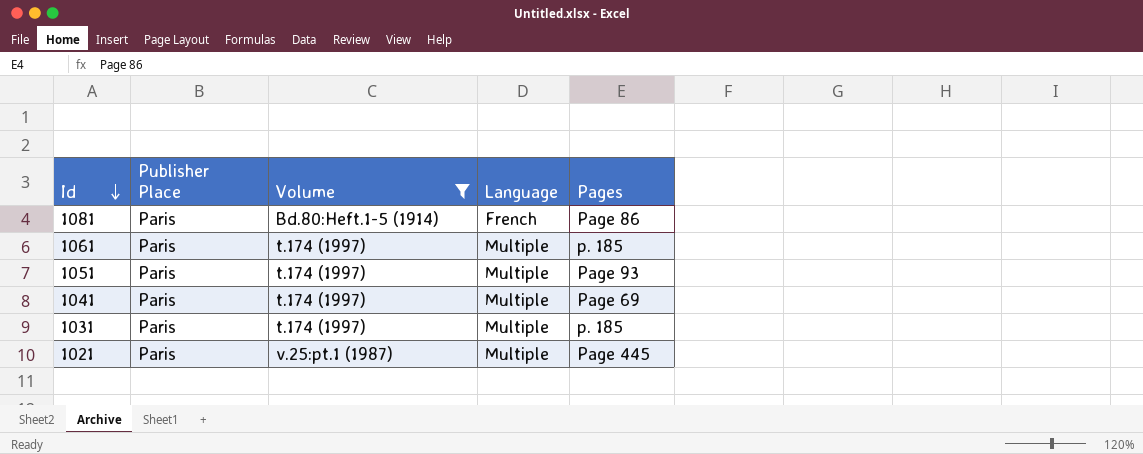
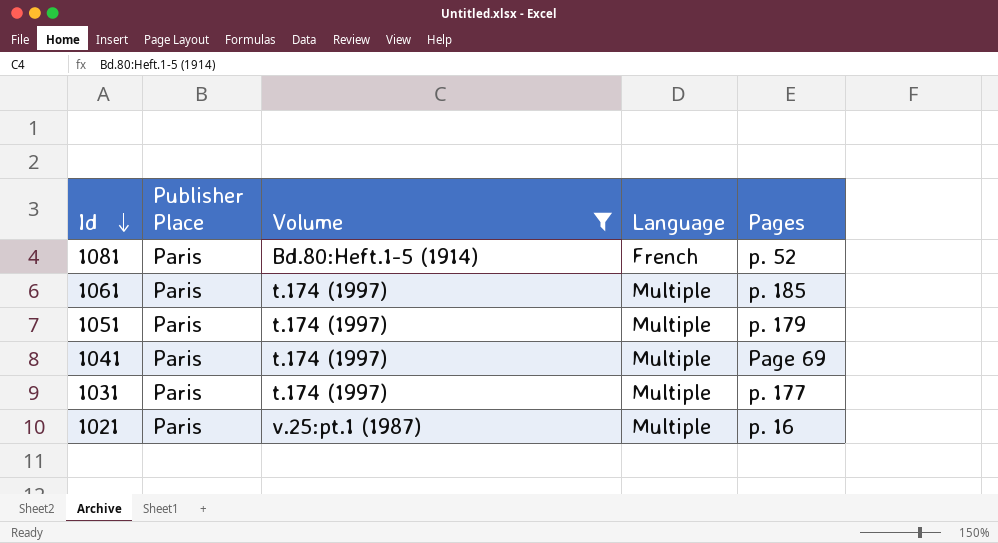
1081 | Pages: Page 86 -> p. 52
1051 | Pages: Page 93 -> p. 179
1031 | Pages: p. 185 -> p. 177
1021 | Pages: Page 445 -> p. 16

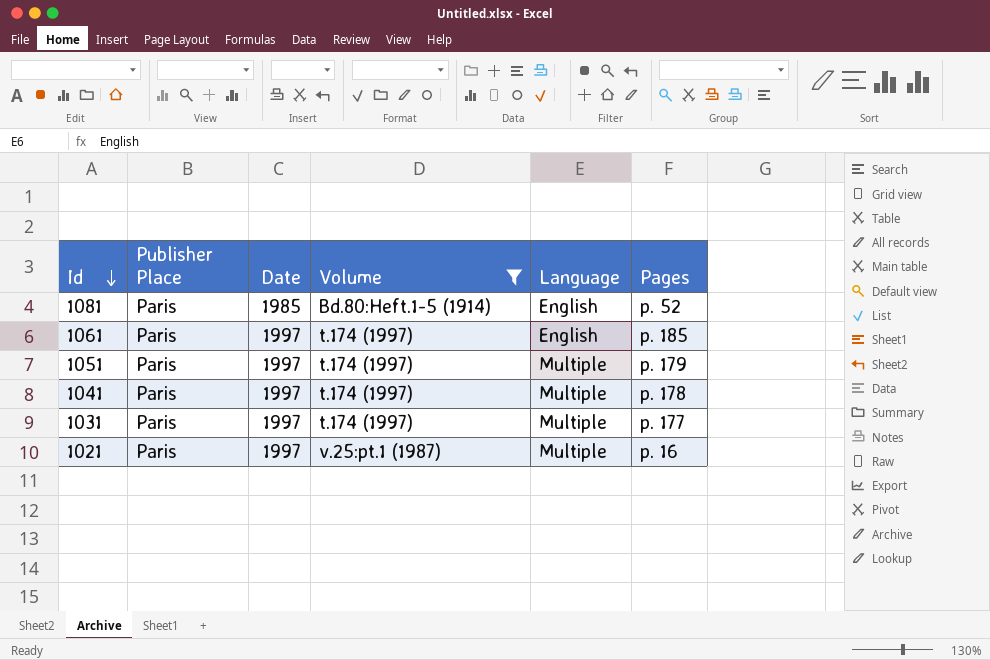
column Date | position: none -> 3
1081 | Language: French -> English
1061 | Language: Multiple -> English
1041 | Pages: Page 69 -> p. 178

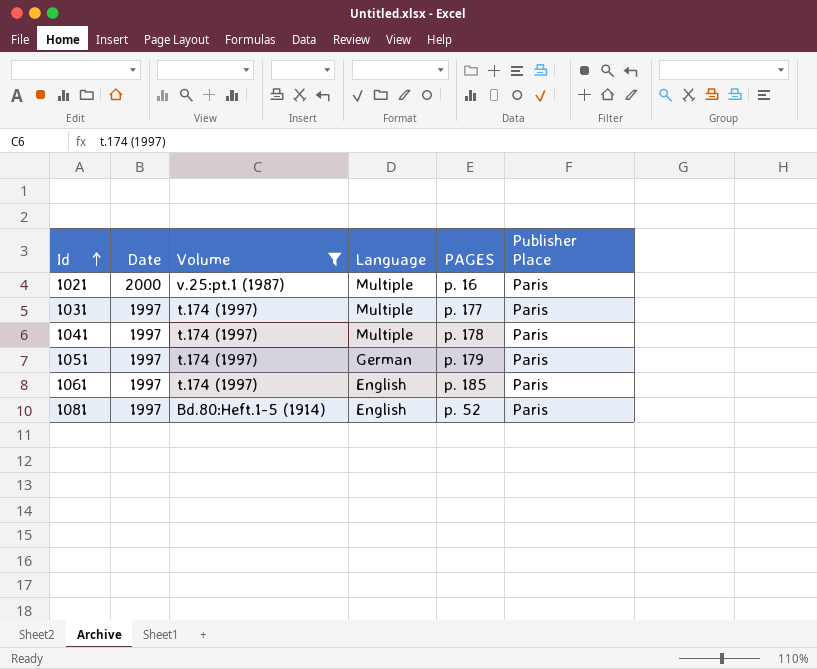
row order: Id descending -> Id ascending
column name: Pages -> PAGES
column Publisher Place | position: 2 -> 6
1021 | Date: 1997 -> 2000
1051 | Language: Multiple -> German
1081 | Date: 1985 -> 1997

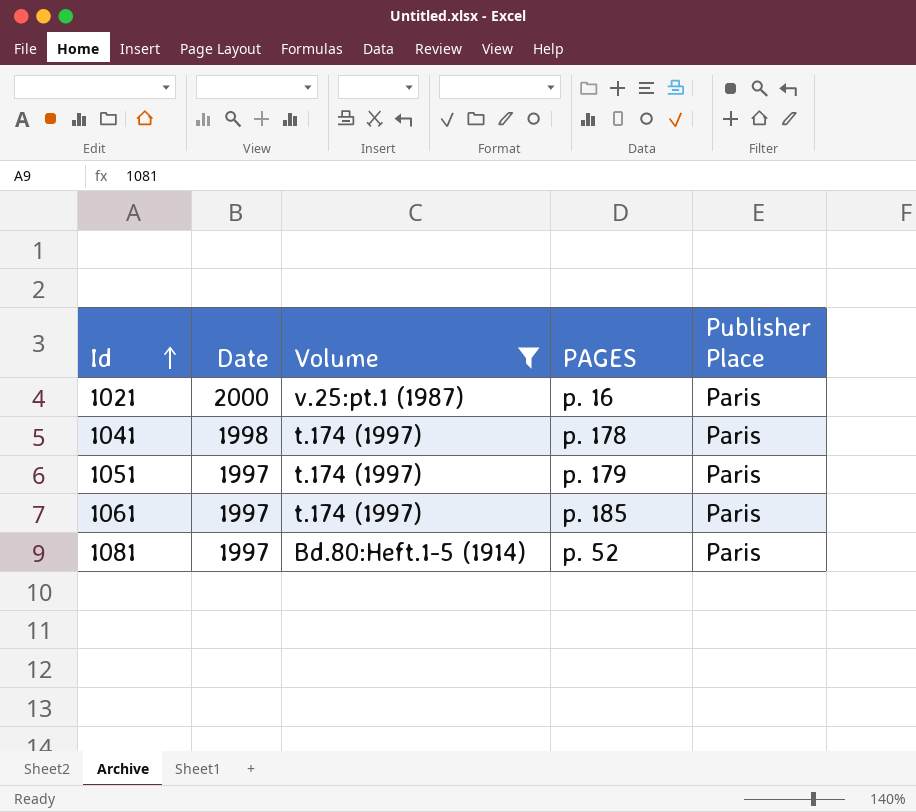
column Language | position: 4 -> none
row 1031: 1997 | t.174 (1997) | Multiple | p. 177 | Paris -> none
1041 | Date: 1997 -> 1998

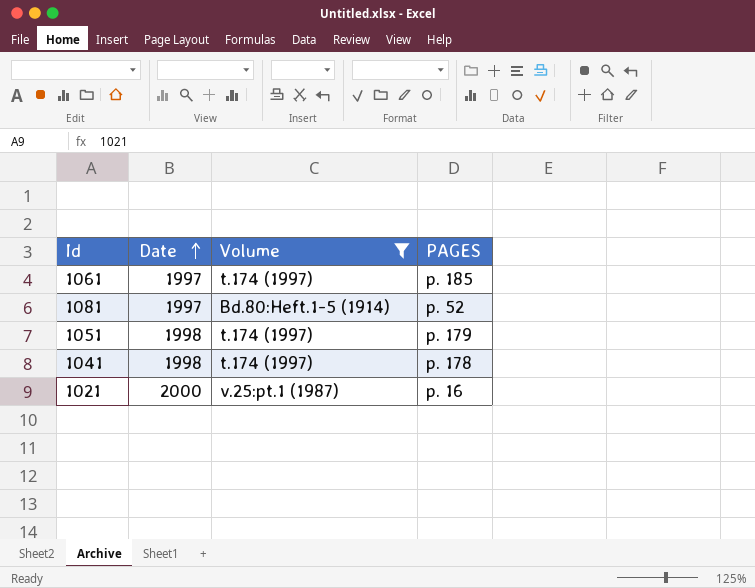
row order: Id ascending -> Date ascending
column Publisher Place | position: 5 -> none
1051 | Date: 1997 -> 1998

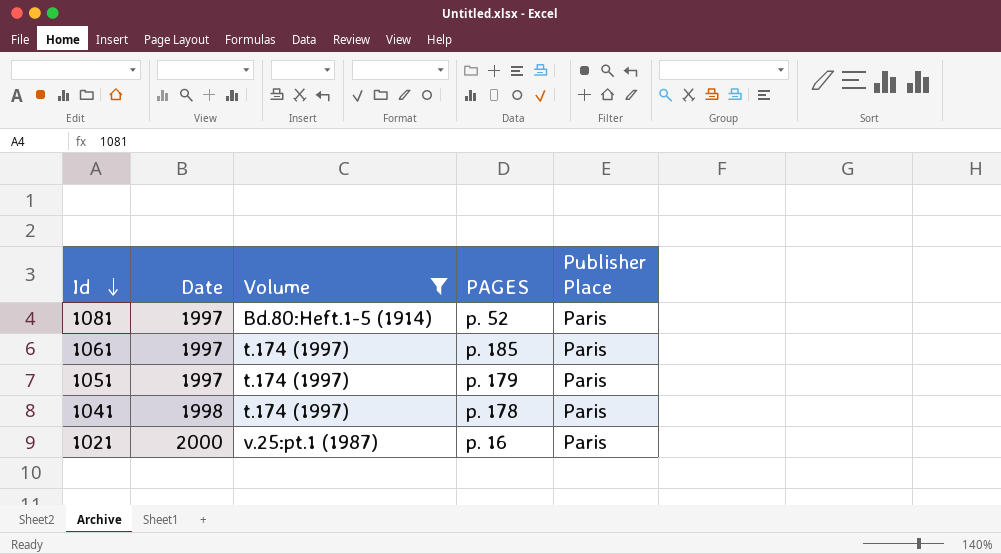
row order: Date ascending -> Id descending
column Publisher Place | position: none -> 5
1051 | Date: 1998 -> 1997

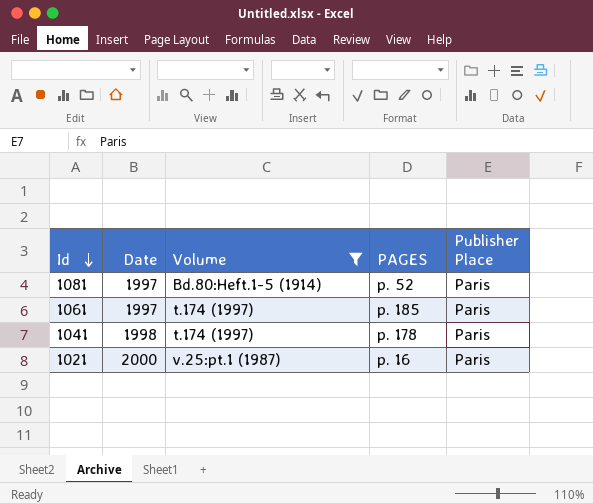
row 1051: 1997 | t.174 (1997) | p. 179 | Paris -> none

